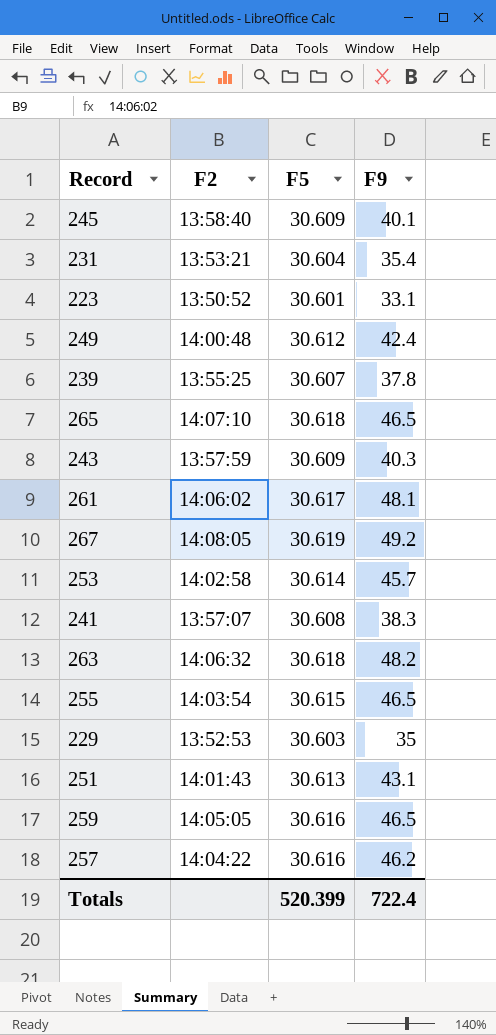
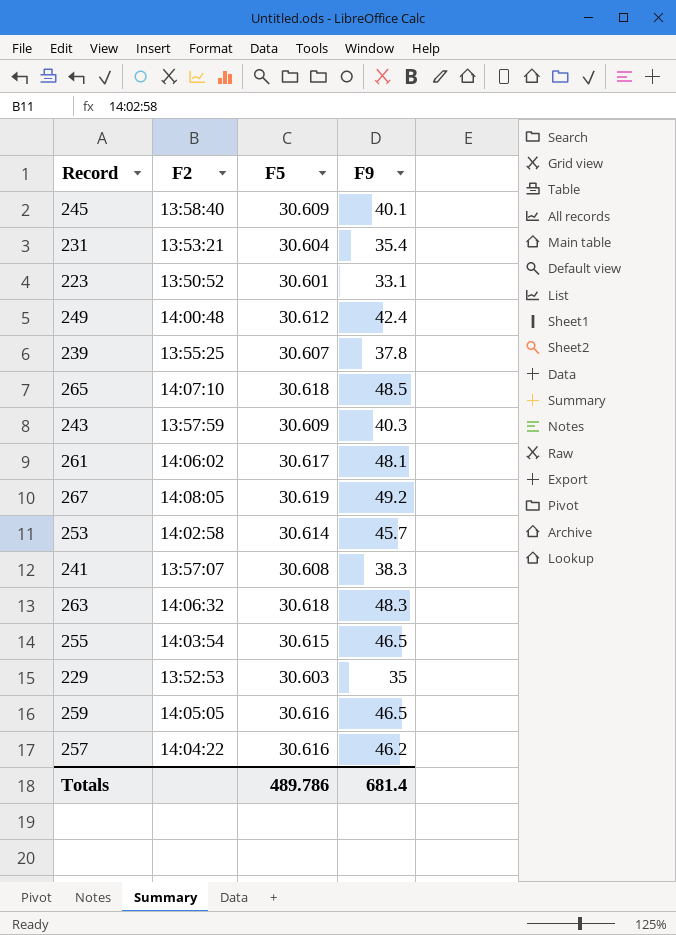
row 251: 14:01:43 | 30.613 | 43.1 -> none
265 | F9: 46.5 -> 48.5
263 | F9: 48.2 -> 48.3
Totals | F5: 520.399 -> 489.786
Totals | F9: 722.4 -> 681.4

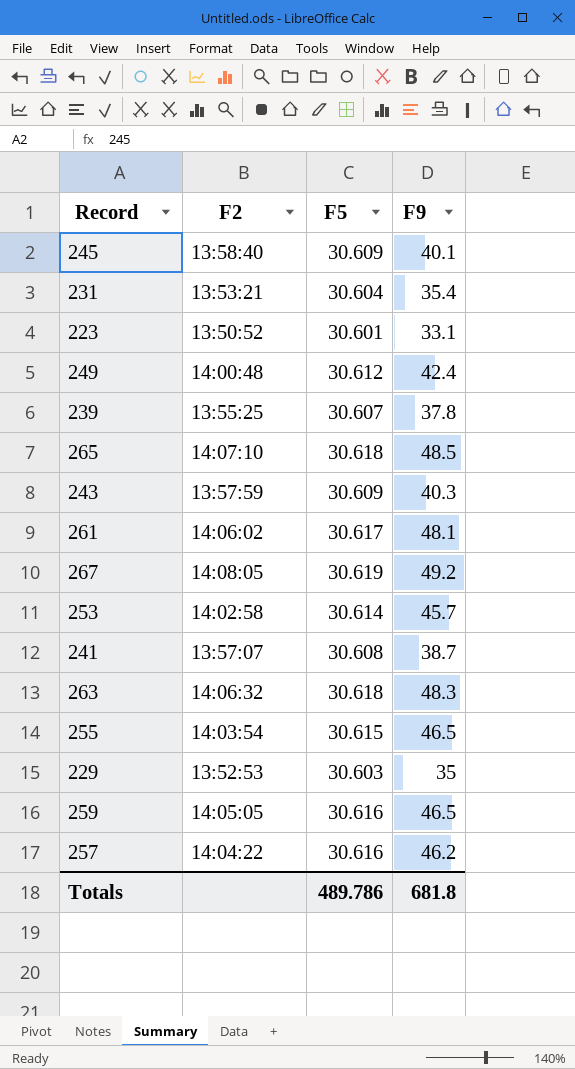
241 | F9: 38.3 -> 38.7
Totals | F9: 681.4 -> 681.8

